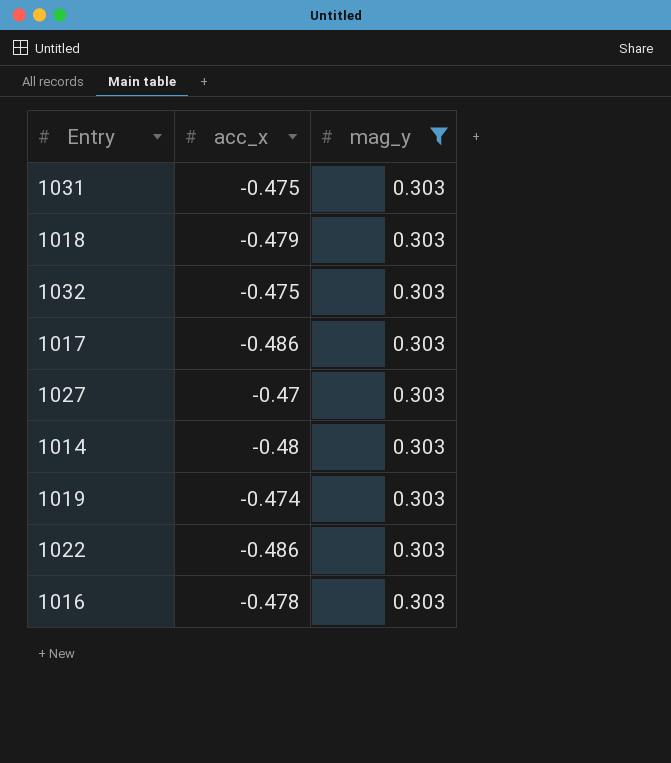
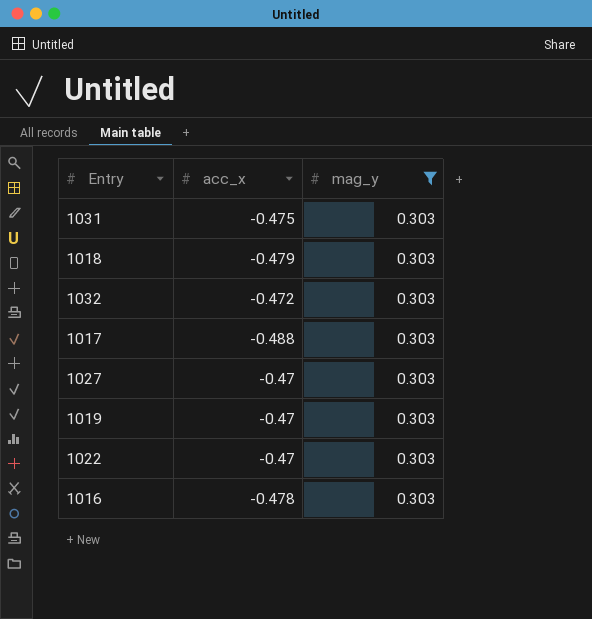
row 1014: -0.48 | 0.303 -> none
1032 | acc_x: -0.475 -> -0.472
1017 | acc_x: -0.486 -> -0.488
1019 | acc_x: -0.474 -> -0.47
1022 | acc_x: -0.486 -> -0.47

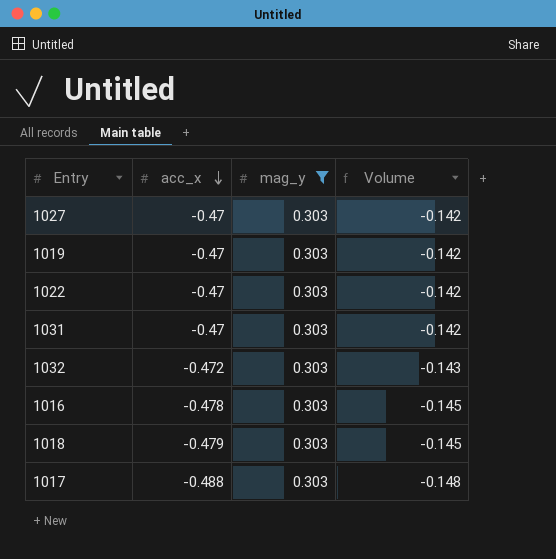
row order: none -> acc_x descending
column Volume | formula: none -> [acc_x] * [mag_y]
1031 | acc_x: -0.475 -> -0.47

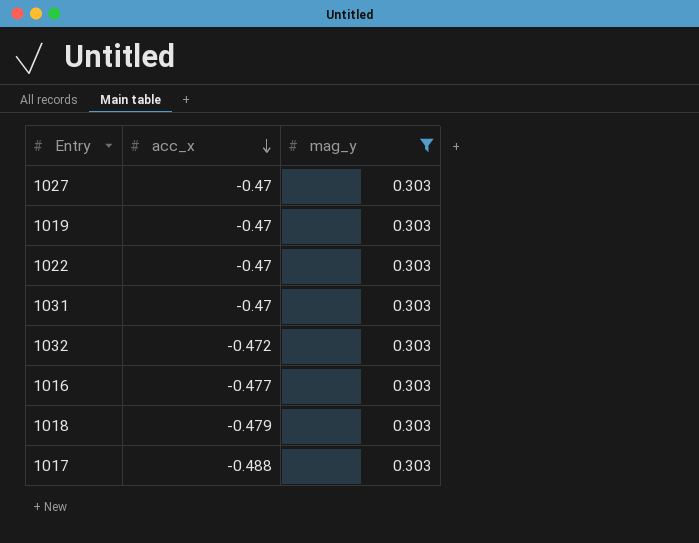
column Volume | formula: [acc_x] * [mag_y] -> none
1016 | acc_x: -0.478 -> -0.477

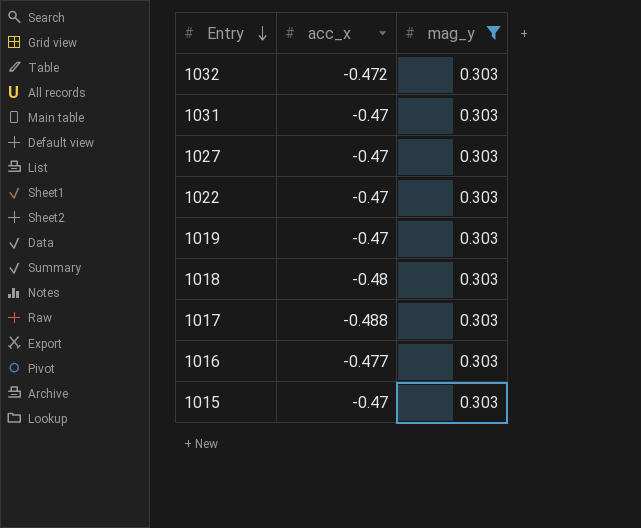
row order: acc_x descending -> Entry descending
1018 | acc_x: -0.479 -> -0.48
row 1015: none -> -0.47 | 0.303

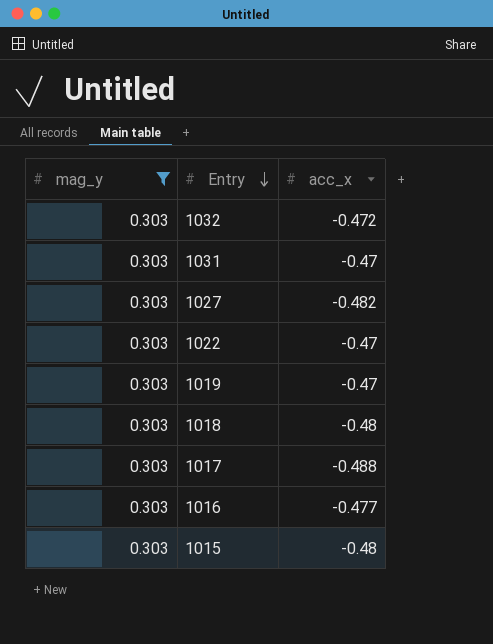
column mag_y | position: 3 -> 1
1027 | acc_x: -0.47 -> -0.482
1015 | acc_x: -0.47 -> -0.48

